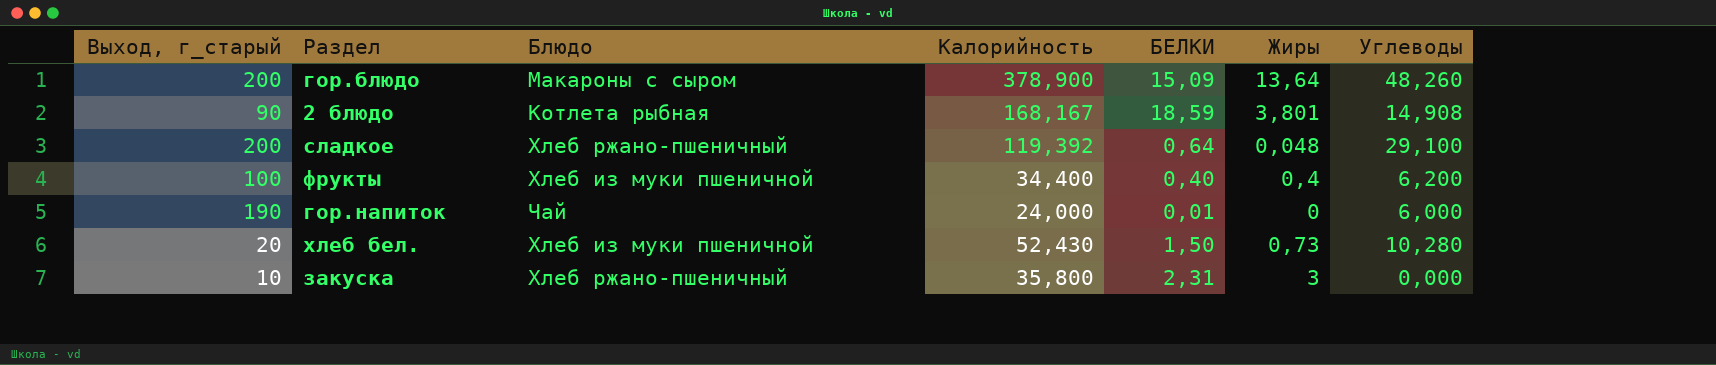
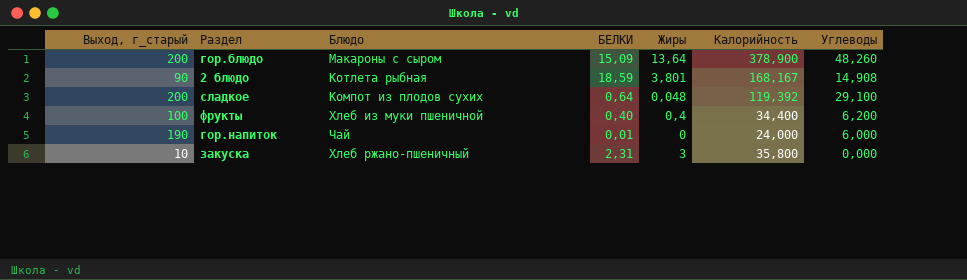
column Калорийность | position: 4 -> 6
row хлеб бел.: 20 | Хлеб из муки пшеничной | 52,430 | 1,50 | 0,73 | 10,280 -> none
сладкое | Блюдо: Хлеб ржано-пшеничный -> Компот из плодов сухих

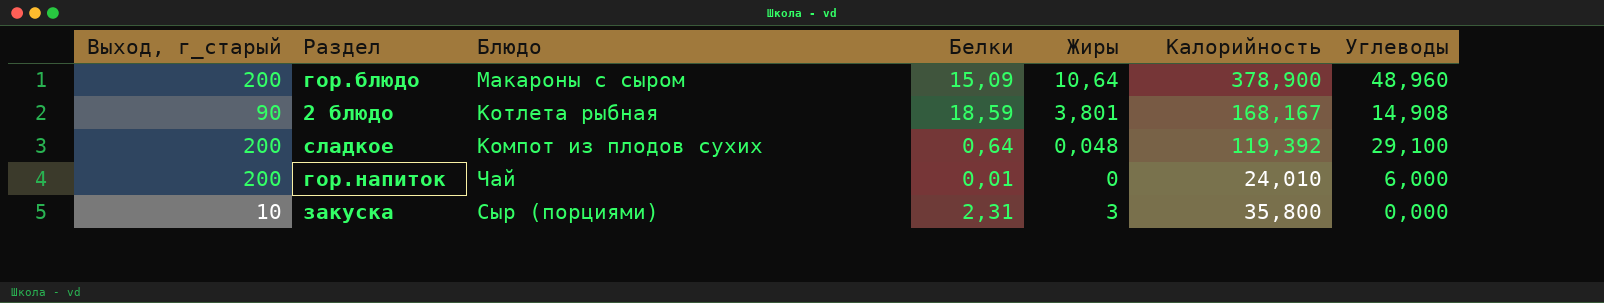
column name: БЕЛКИ -> Белки
row фрукты: 100 | Хлеб из муки пшеничной | 0,40 | 0,4 | 34,400 | 6,200 -> none
гор.блюдо | Жиры: 13,64 -> 10,64
гор.блюдо | Углеводы: 48,260 -> 48,960
гор.напиток | Выход, г_старый: 190 -> 200
гор.напиток | Калорийность: 24,000 -> 24,010
закуска | Блюдо: Хлеб ржано-пшеничный -> Сыр (порциями)

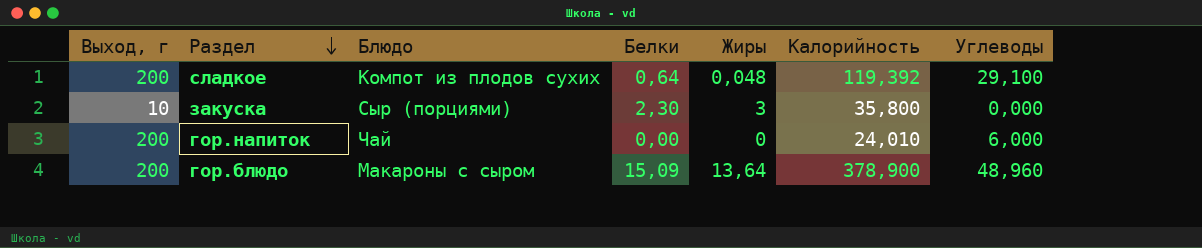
row order: none -> Раздел descending
column name: Выход, г_старый -> Выход, г
row 2 блюдо: 90 | Котлета рыбная | 18,59 | 3,801 | 168,167 | 14,908 -> none
закуска | Белки: 2,31 -> 2,30
гор.напиток | Белки: 0,01 -> 0,00
гор.блюдо | Жиры: 10,64 -> 13,64

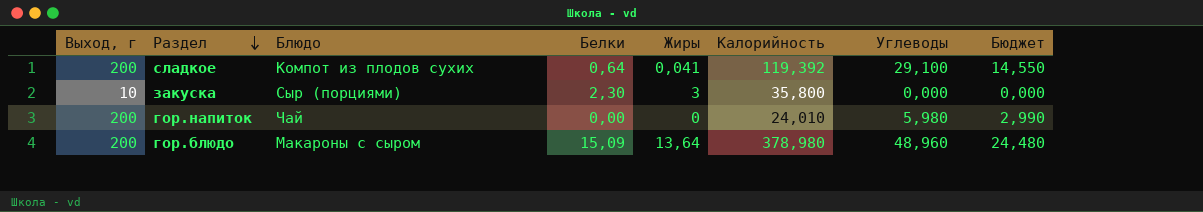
column Бюджет | formula: none -> [Углеводы] * 0,5
сладкое | Жиры: 0,048 -> 0,041
гор.напиток | Углеводы: 6,000 -> 5,980
гор.блюдо | Калорийность: 378,900 -> 378,980

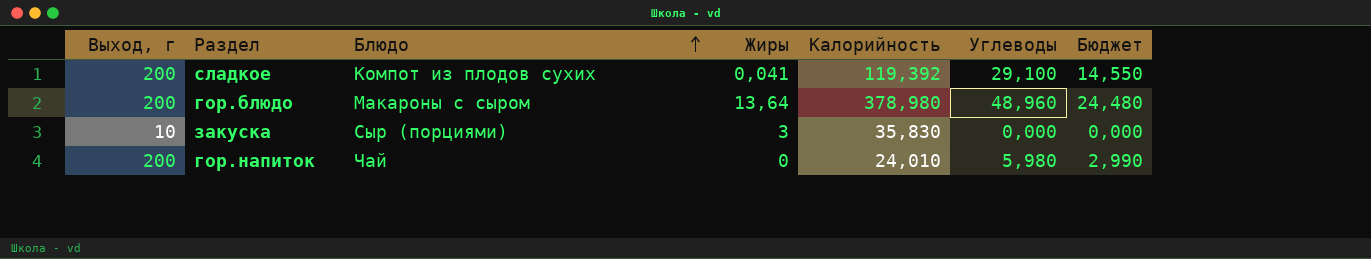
row order: Раздел descending -> Блюдо ascending
column Белки | position: 4 -> none
закуска | Калорийность: 35,800 -> 35,830

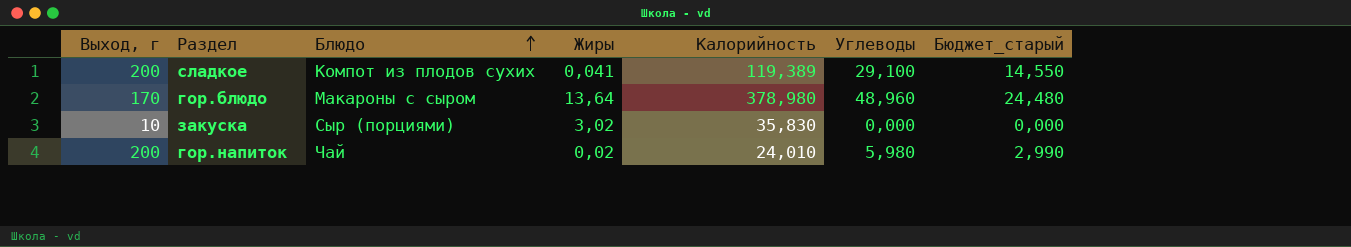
column name: Бюджет -> Бюджет_старый
сладкое | Калорийность: 119,392 -> 119,389
гор.блюдо | Выход, г: 200 -> 170
закуска | Жиры: 3 -> 3,02
гор.напиток | Жиры: 0 -> 0,02

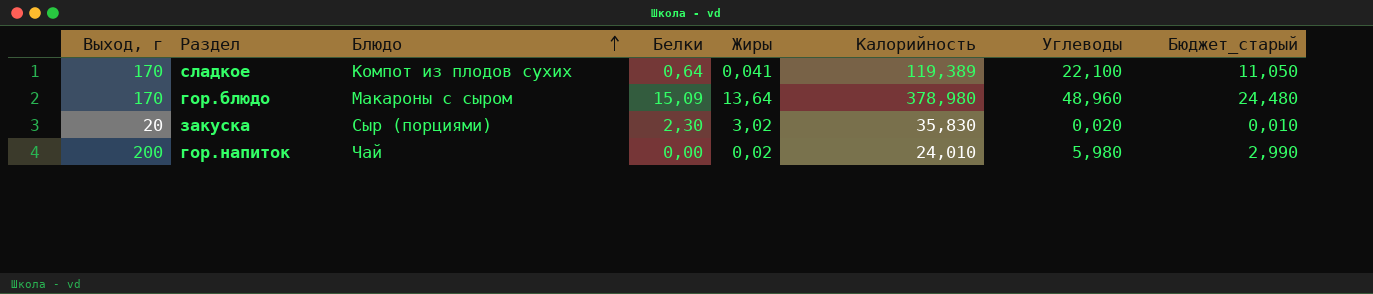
column Белки | position: none -> 4
сладкое | Выход, г: 200 -> 170
сладкое | Углеводы: 29,100 -> 22,100
сладкое | Бюджет_старый: 14,550 -> 11,050
закуска | Выход, г: 10 -> 20
закуска | Углеводы: 0,000 -> 0,020
закуска | Бюджет_старый: 0,000 -> 0,010

